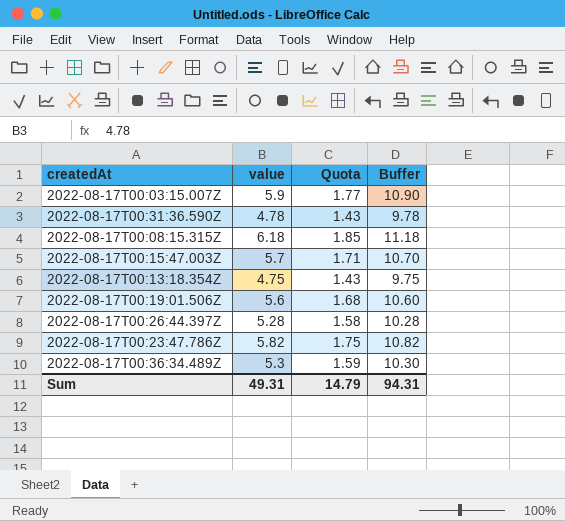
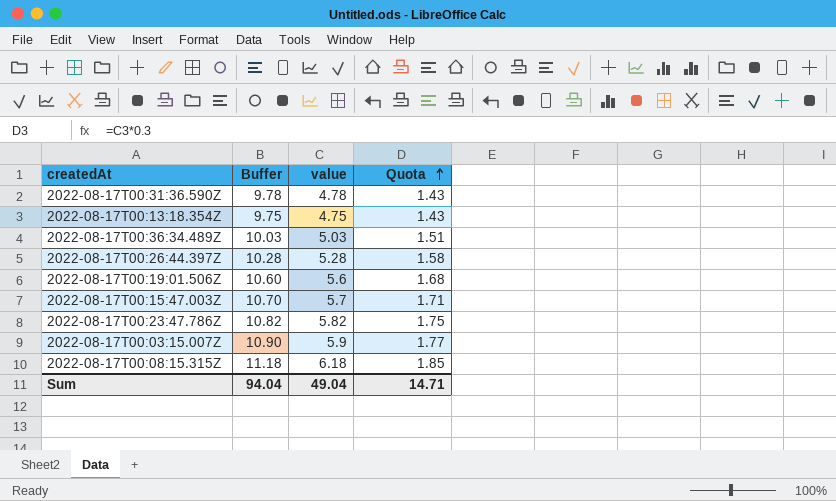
row order: none -> Quota ascending
column Buffer | position: 4 -> 2
2022-08-17T00:36:34.489Z | Buffer: 10.30 -> 10.03
2022-08-17T00:36:34.489Z | value: 5.3 -> 5.03
2022-08-17T00:36:34.489Z | Quota: 1.59 -> 1.51
Sum | Buffer: 94.31 -> 94.04
Sum | value: 49.31 -> 49.04
Sum | Quota: 14.79 -> 14.71

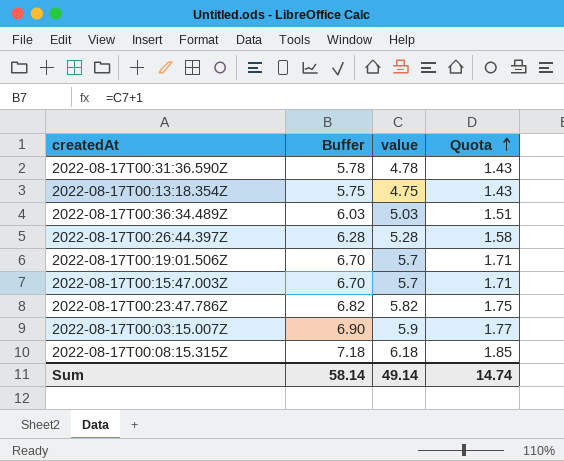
column Buffer | formula: [value] + 5 -> [value] + 1
2022-08-17T00:19:01.506Z | value: 5.6 -> 5.7
2022-08-17T00:19:01.506Z | Quota: 1.68 -> 1.71
Sum | Buffer: 94.04 -> 58.14
Sum | value: 49.04 -> 49.14
Sum | Quota: 14.71 -> 14.74

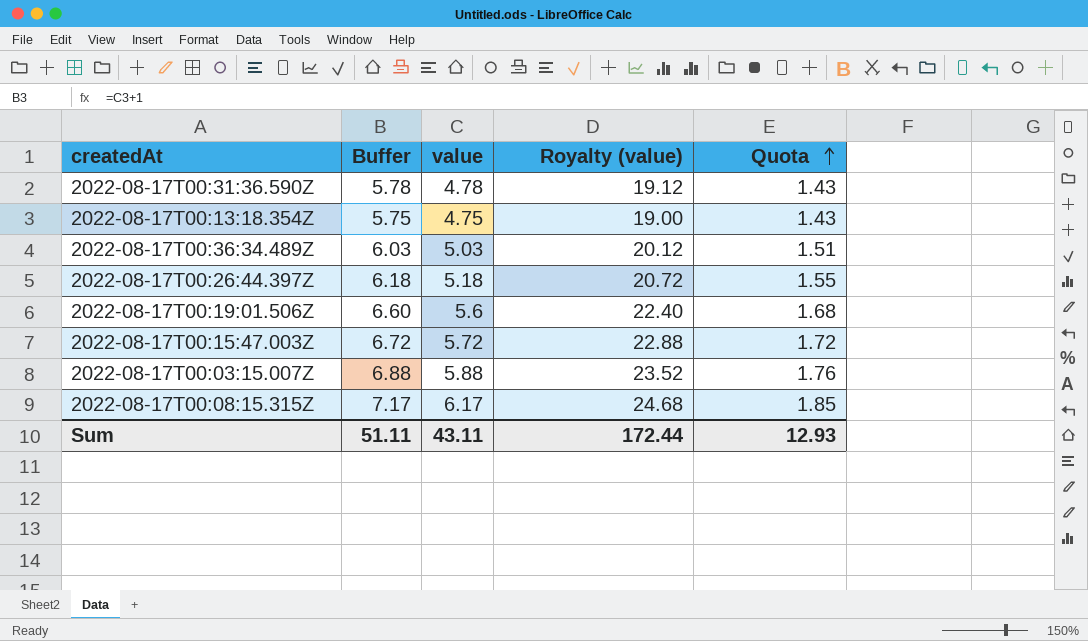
column Royalty (value) | formula: none -> [value] * 4
row 2022-08-17T00:23:47.786Z: 6.82 | 5.82 | 1.75 -> none
2022-08-17T00:26:44.397Z | Buffer: 6.28 -> 6.18
2022-08-17T00:26:44.397Z | value: 5.28 -> 5.18
2022-08-17T00:26:44.397Z | Quota: 1.58 -> 1.55
2022-08-17T00:19:01.506Z | Buffer: 6.70 -> 6.60
2022-08-17T00:19:01.506Z | value: 5.7 -> 5.6
2022-08-17T00:19:01.506Z | Quota: 1.71 -> 1.68
2022-08-17T00:15:47.003Z | Buffer: 6.70 -> 6.72
2022-08-17T00:15:47.003Z | value: 5.7 -> 5.72
2022-08-17T00:15:47.003Z | Quota: 1.71 -> 1.72
2022-08-17T00:03:15.007Z | Buffer: 6.90 -> 6.88
2022-08-17T00:03:15.007Z | value: 5.9 -> 5.88
2022-08-17T00:03:15.007Z | Quota: 1.77 -> 1.76
2022-08-17T00:08:15.315Z | Buffer: 7.18 -> 7.17
2022-08-17T00:08:15.315Z | value: 6.18 -> 6.17
Sum | Buffer: 58.14 -> 51.11
Sum | value: 49.14 -> 43.11
Sum | Quota: 14.74 -> 12.93

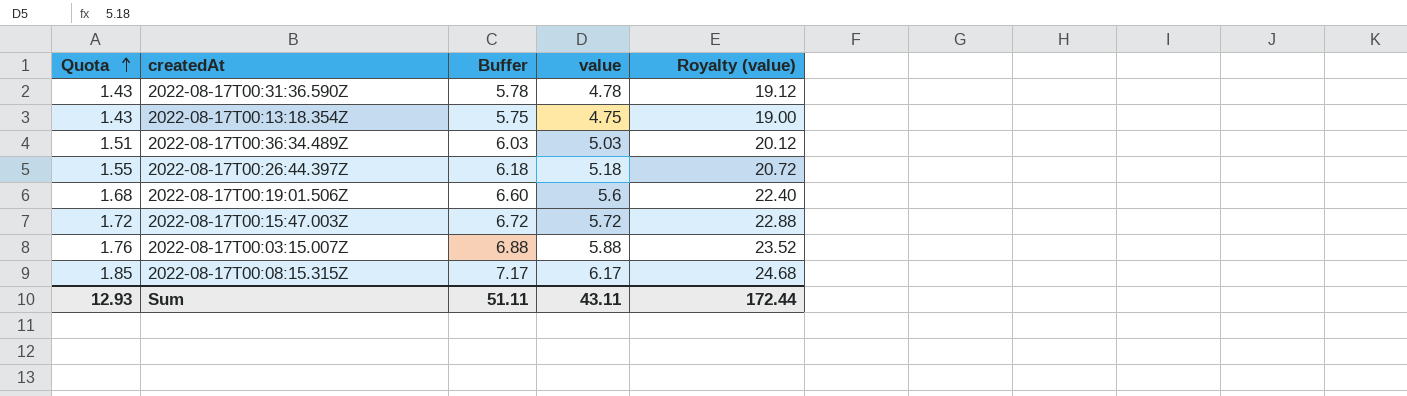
column Quota | position: 5 -> 1

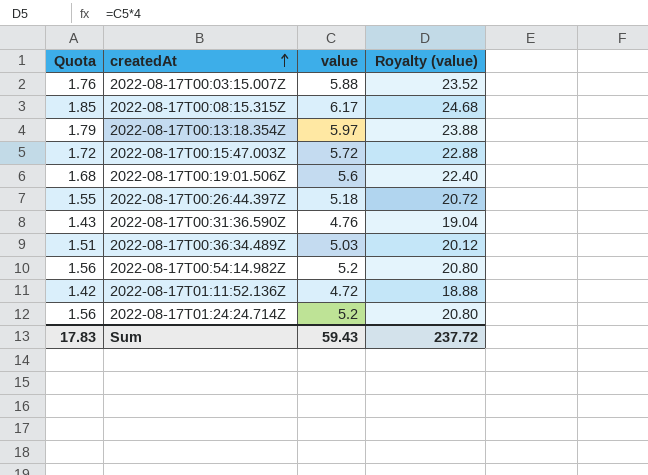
row order: Quota ascending -> createdAt ascending
column Buffer | formula: [value] + 1 -> none
2022-08-17T00:13:18.354Z | Quota: 1.43 -> 1.79
2022-08-17T00:13:18.354Z | value: 4.75 -> 5.97
2022-08-17T00:13:18.354Z | Royalty (value): 19.00 -> 23.88
2022-08-17T00:31:36.590Z | value: 4.78 -> 4.76
2022-08-17T00:31:36.590Z | Royalty (value): 19.12 -> 19.04
row 2022-08-17T00:54:14.982Z: none -> 1.56 | 5.2 | 20.80
row 2022-08-17T01:11:52.136Z: none -> 1.42 | 4.72 | 18.88
row 2022-08-17T01:24:24.714Z: none -> 1.56 | 5.2 | 20.80
Sum | Quota: 12.93 -> 17.83
Sum | value: 43.11 -> 59.43
Sum | Royalty (value): 172.44 -> 237.72

